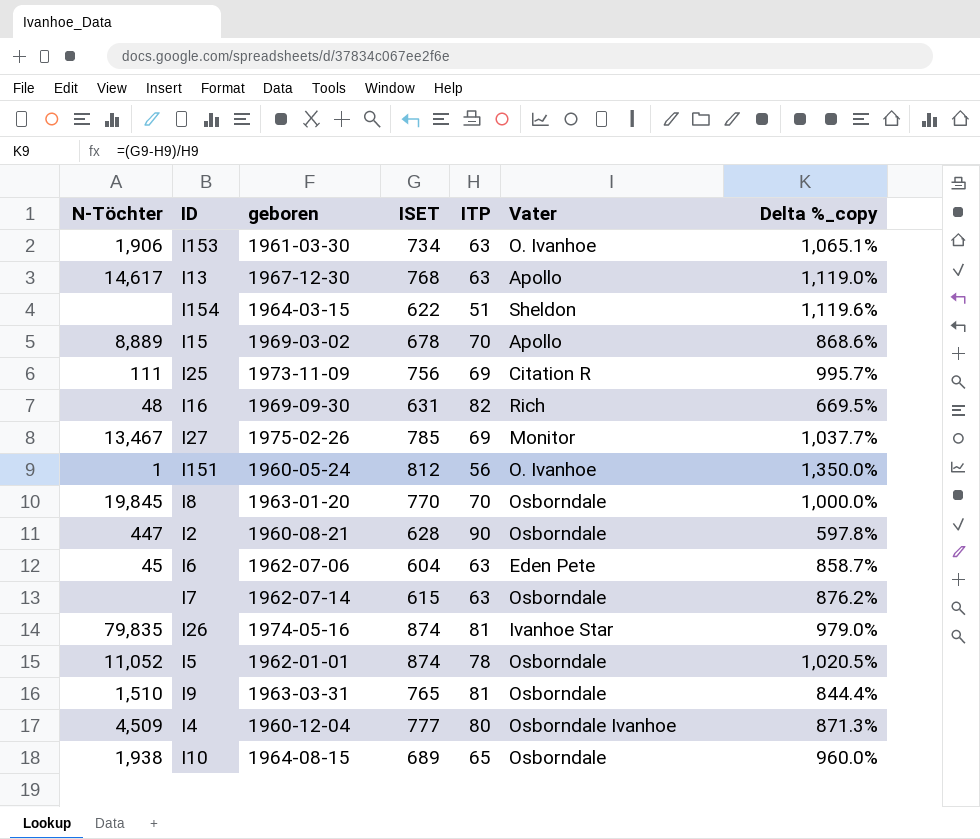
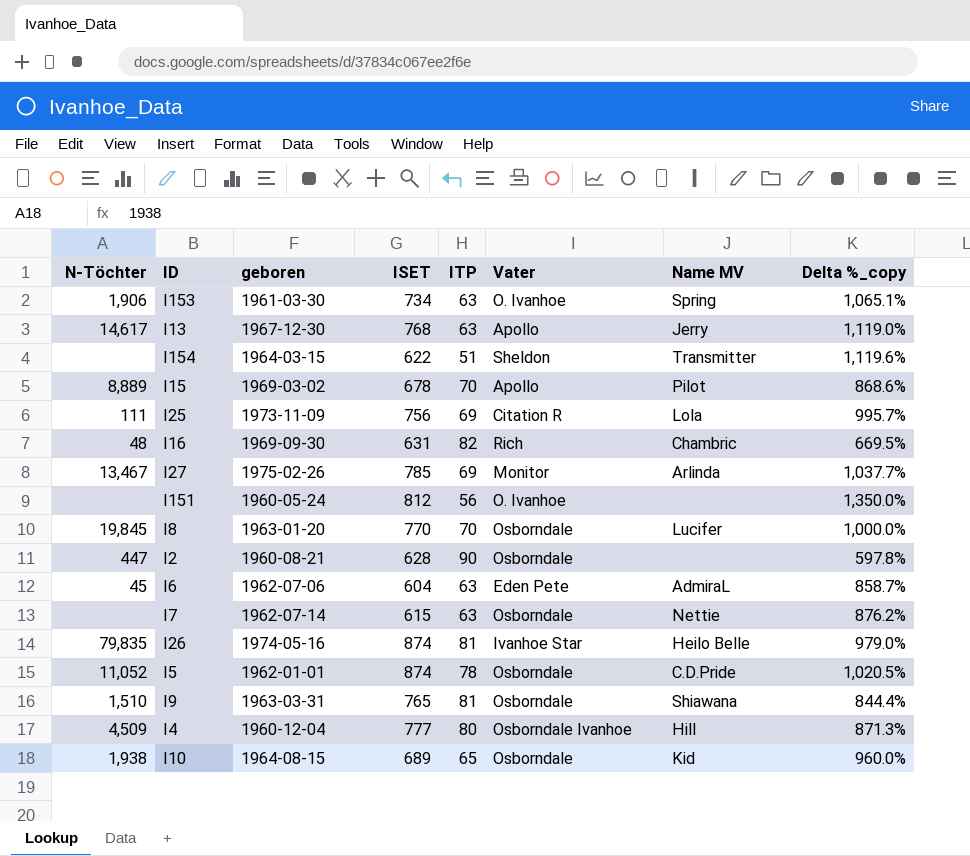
column Name MV | position: none -> 7
I151 | N-Töchter: 1 -> none

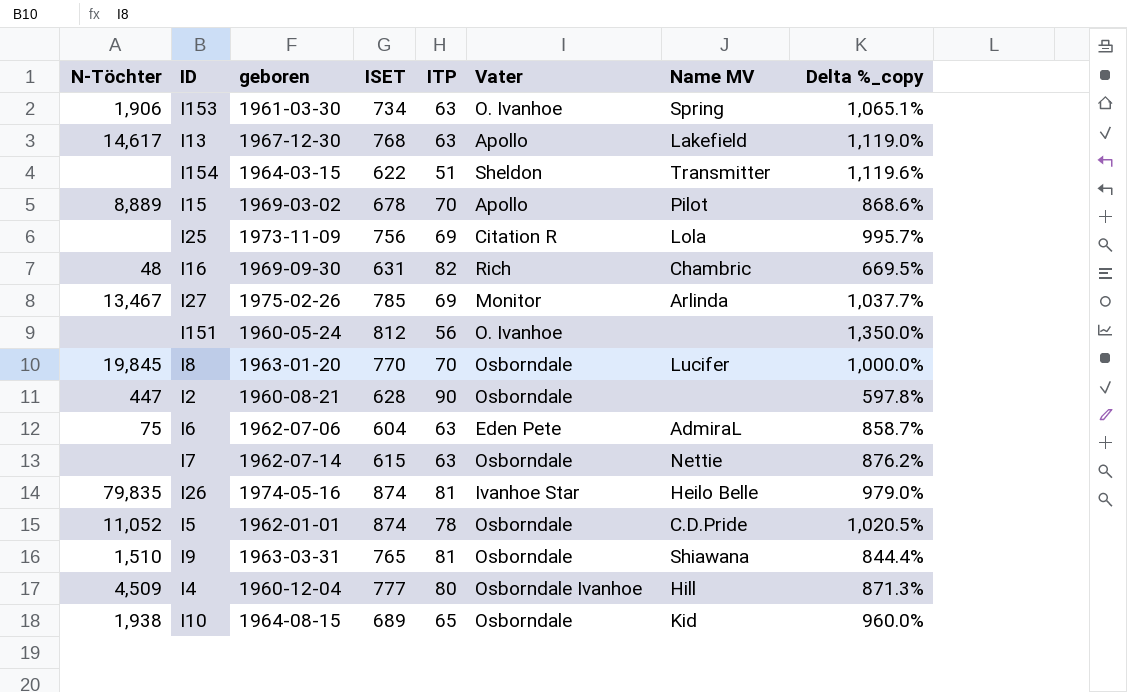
I13 | Name MV: Jerry -> Lakefield
I25 | N-Töchter: 111 -> none
I6 | N-Töchter: 45 -> 75

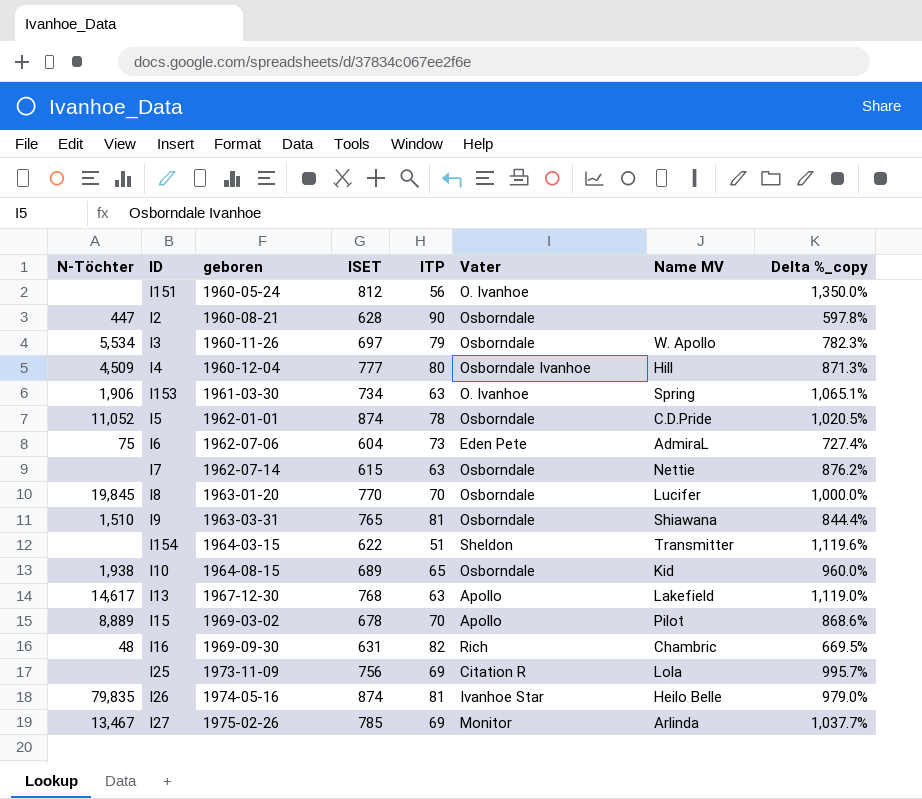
row order: none -> geboren ascending
row I3: none -> 5,534 | 1960-11-26 | 697 | 79 | Osborndale | W. Apollo | 782.3%
I6 | ITP: 63 -> 73
I6 | Delta %_copy: 858.7% -> 727.4%

